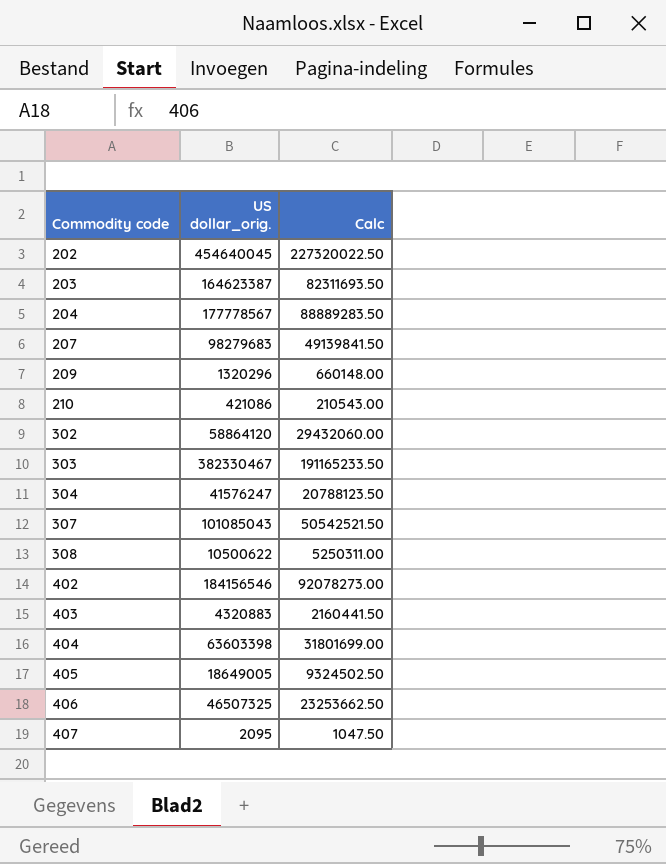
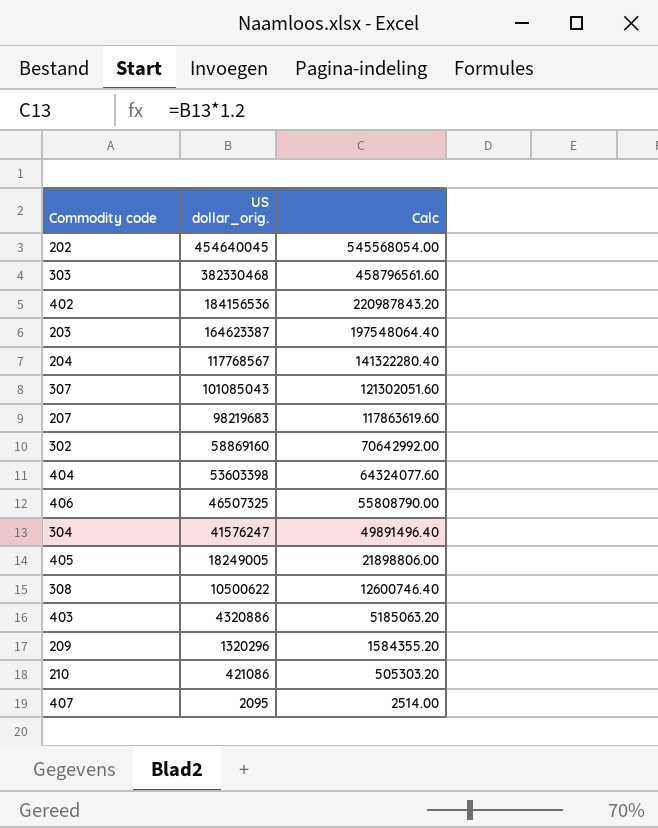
row order: Commodity code ascending -> US dollar_orig. descending
column Calc | formula: [US dollar_orig.] * 0.5 -> [US dollar_orig.] * 1.2
303 | US dollar_orig.: 382330467 -> 382330468
402 | US dollar_orig.: 184156546 -> 184156536
204 | US dollar_orig.: 177778567 -> 117768567
207 | US dollar_orig.: 98279683 -> 98219683
302 | US dollar_orig.: 58864120 -> 58869160
404 | US dollar_orig.: 63603398 -> 53603398
405 | US dollar_orig.: 18649005 -> 18249005
403 | US dollar_orig.: 4320883 -> 4320886

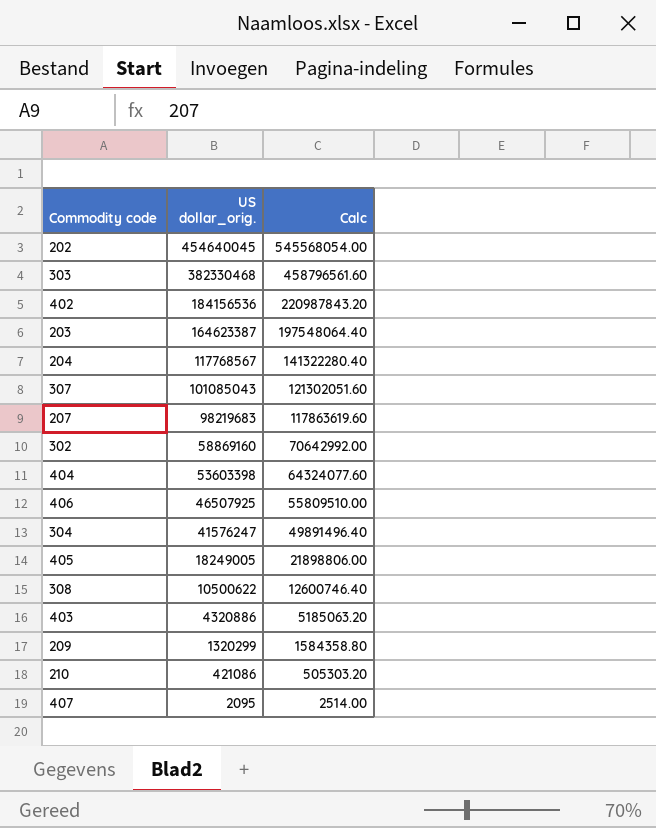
406 | US dollar_orig.: 46507325 -> 46507925
406 | Calc: 55808790.00 -> 55809510.00
209 | US dollar_orig.: 1320296 -> 1320299
209 | Calc: 1584355.20 -> 1584358.80

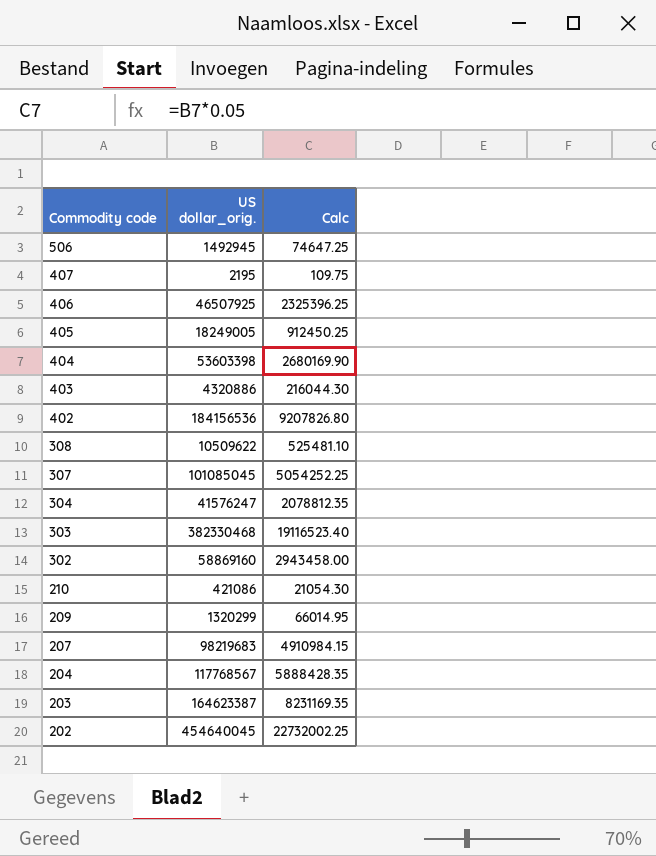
row order: US dollar_orig. descending -> Commodity code descending
column Calc | formula: [US dollar_orig.] * 1.2 -> [US dollar_orig.] * 0.05
row 506: none -> 1492945 | 74647.25
407 | US dollar_orig.: 2095 -> 2195
308 | US dollar_orig.: 10500622 -> 10509622
307 | US dollar_orig.: 101085043 -> 101085045

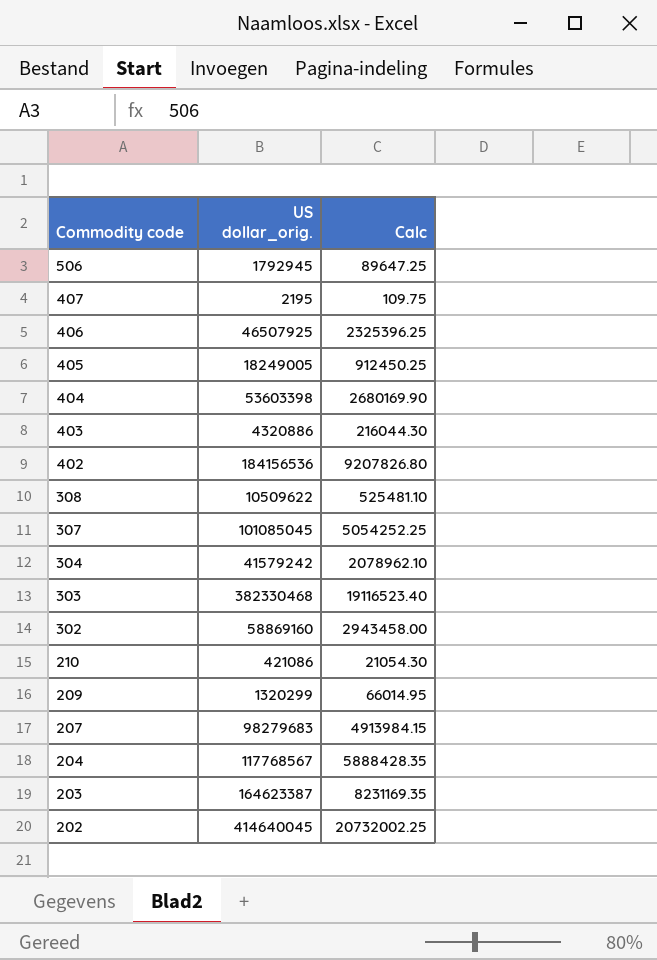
506 | US dollar_orig.: 1492945 -> 1792945
506 | Calc: 74647.25 -> 89647.25
304 | US dollar_orig.: 41576247 -> 41579242
304 | Calc: 2078812.35 -> 2078962.10
207 | US dollar_orig.: 98219683 -> 98279683
207 | Calc: 4910984.15 -> 4913984.15
202 | US dollar_orig.: 454640045 -> 414640045
202 | Calc: 22732002.25 -> 20732002.25

